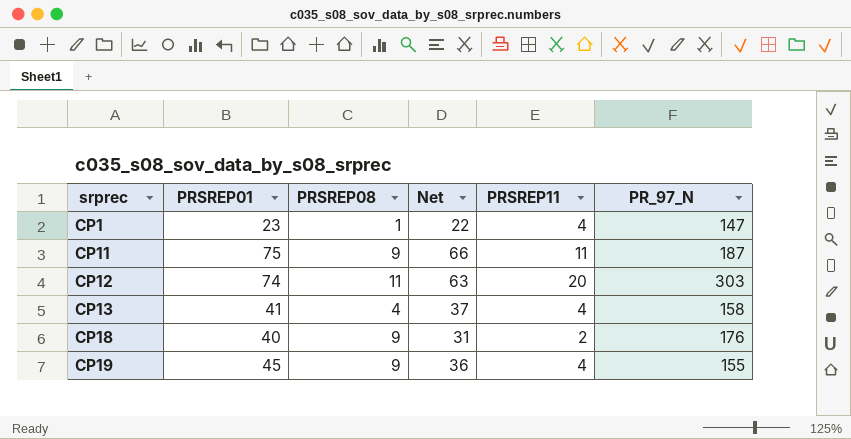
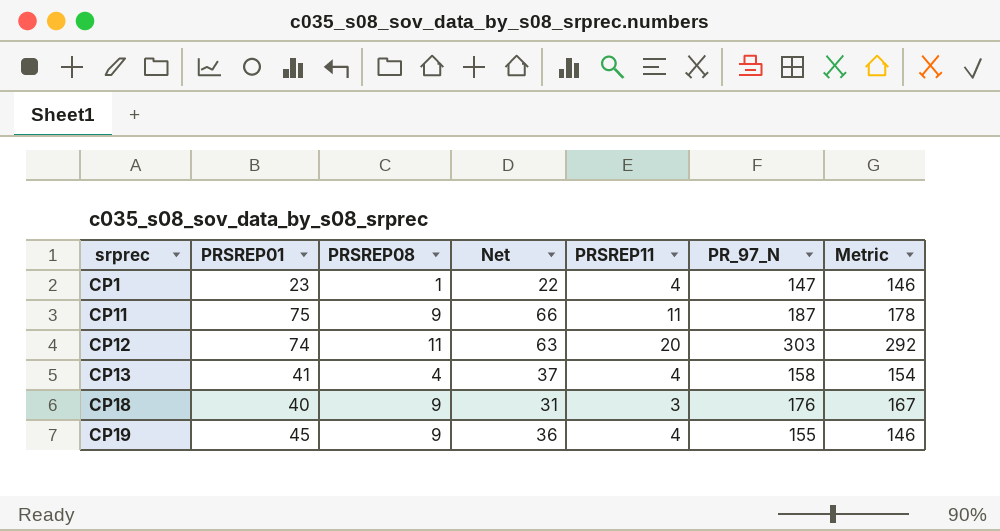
column Metric | formula: none -> [PR_97_N] - [PRSREP08]
CP18 | PRSREP11: 2 -> 3

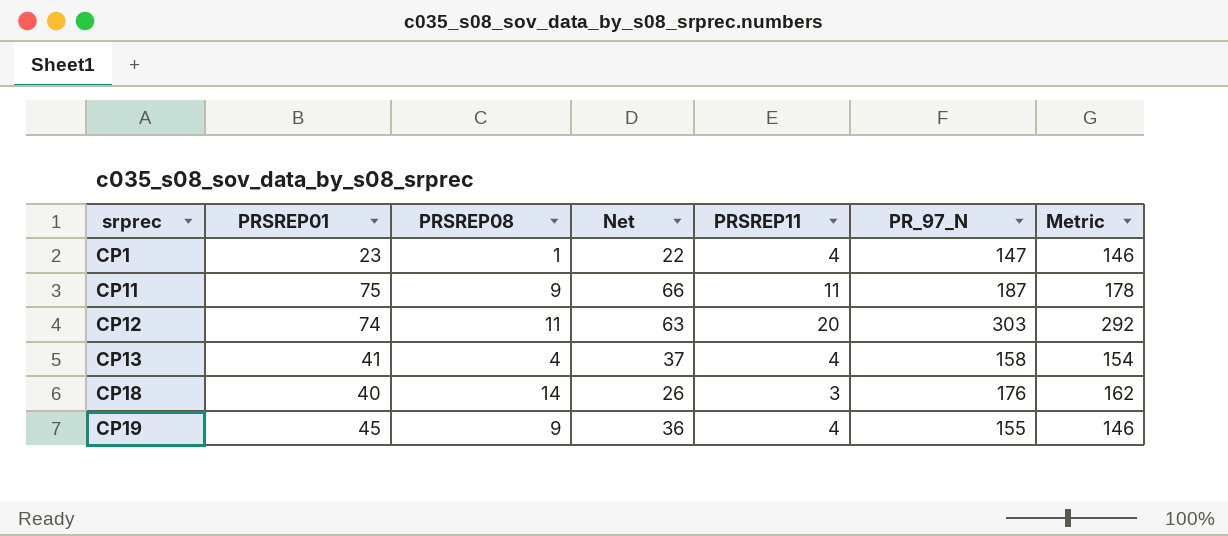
CP18 | PRSREP08: 9 -> 14
CP18 | Net: 31 -> 26
CP18 | Metric: 167 -> 162

